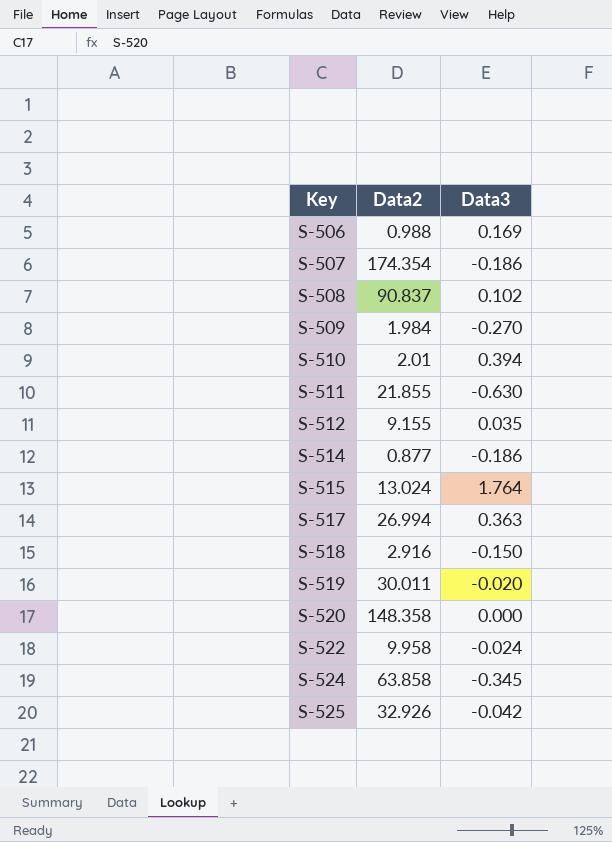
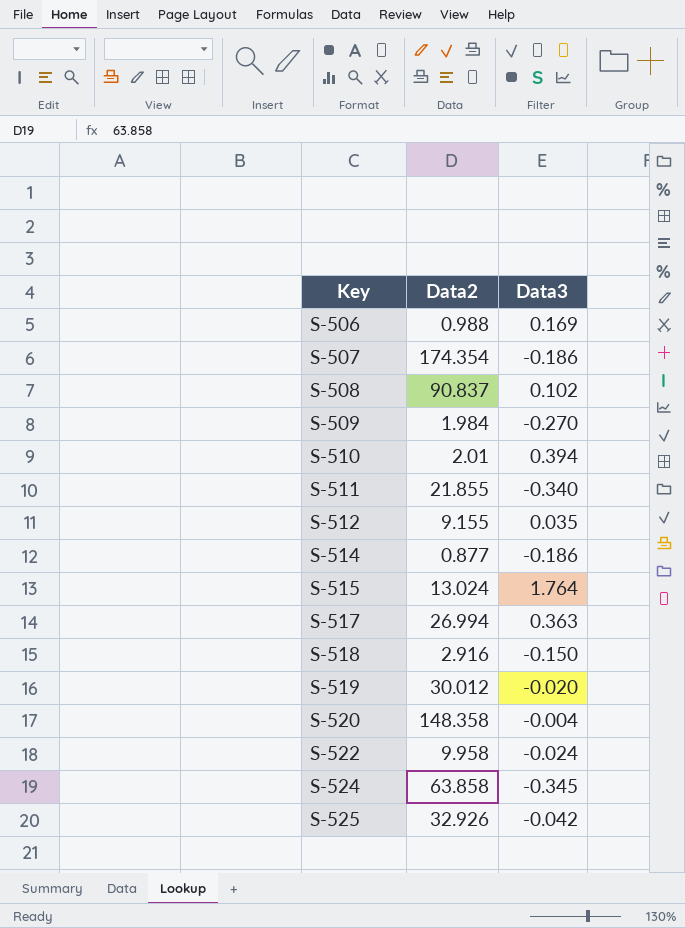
S-511 | Data3: -0.630 -> -0.340
S-519 | Data2: 30.011 -> 30.012
S-520 | Data3: 0.000 -> -0.004

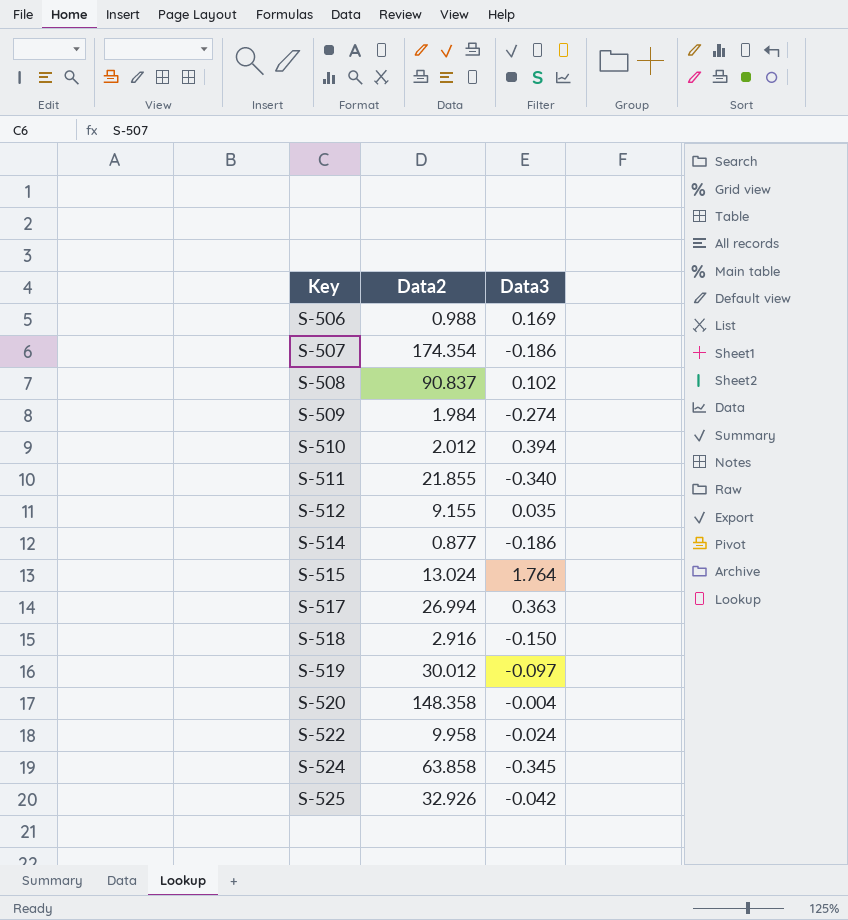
S-509 | Data3: -0.270 -> -0.274
S-510 | Data2: 2.01 -> 2.012
S-519 | Data3: -0.020 -> -0.097

